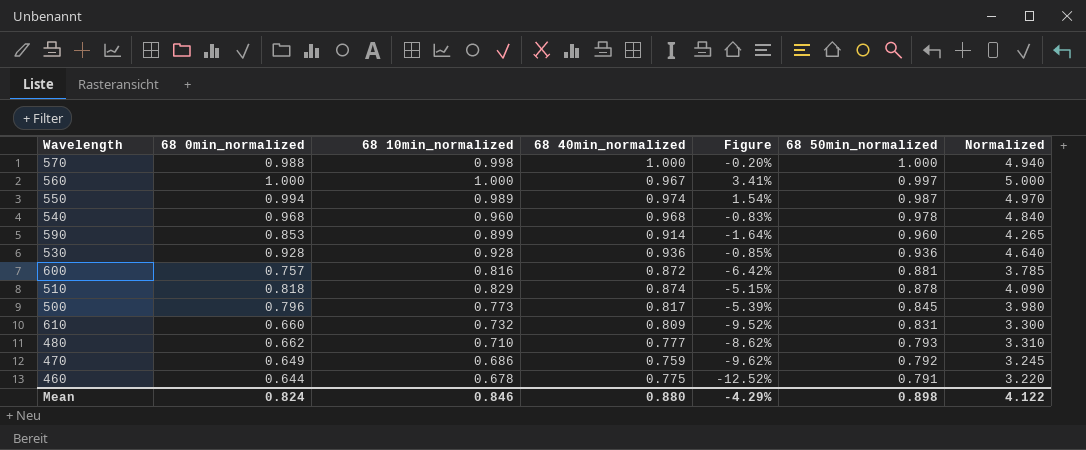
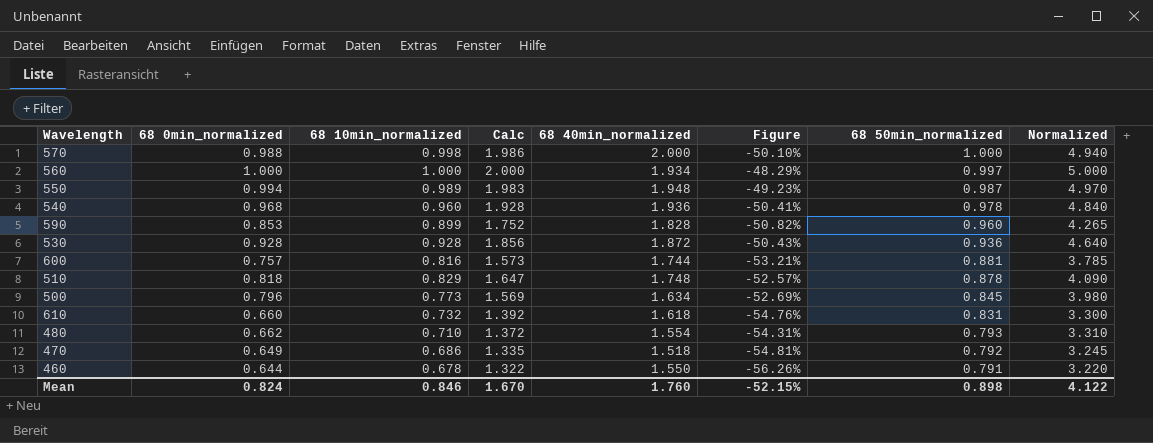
column Calc | formula: none -> [68 0min_normalized] + [68 10min_normalized]
570 | 68 40min_normalized: 1.000 -> 2.000
570 | Figure: -0.20% -> -50.10%
560 | 68 40min_normalized: 0.967 -> 1.934
560 | Figure: 3.41% -> -48.29%
550 | 68 40min_normalized: 0.974 -> 1.948
550 | Figure: 1.54% -> -49.23%
540 | 68 40min_normalized: 0.968 -> 1.936
540 | Figure: -0.83% -> -50.41%
590 | 68 40min_normalized: 0.914 -> 1.828
590 | Figure: -1.64% -> -50.82%
530 | 68 40min_normalized: 0.936 -> 1.872
530 | Figure: -0.85% -> -50.43%
600 | 68 40min_normalized: 0.872 -> 1.744
600 | Figure: -6.42% -> -53.21%
510 | 68 40min_normalized: 0.874 -> 1.748
510 | Figure: -5.15% -> -52.57%
500 | 68 40min_normalized: 0.817 -> 1.634
500 | Figure: -5.39% -> -52.69%
610 | 68 40min_normalized: 0.809 -> 1.618
610 | Figure: -9.52% -> -54.76%
480 | 68 40min_normalized: 0.777 -> 1.554
480 | Figure: -8.62% -> -54.31%
470 | 68 40min_normalized: 0.759 -> 1.518
470 | Figure: -9.62% -> -54.81%
460 | 68 40min_normalized: 0.775 -> 1.550
460 | Figure: -12.52% -> -56.26%
Mean | 68 40min_normalized: 0.880 -> 1.760
Mean | Figure: -4.29% -> -52.15%

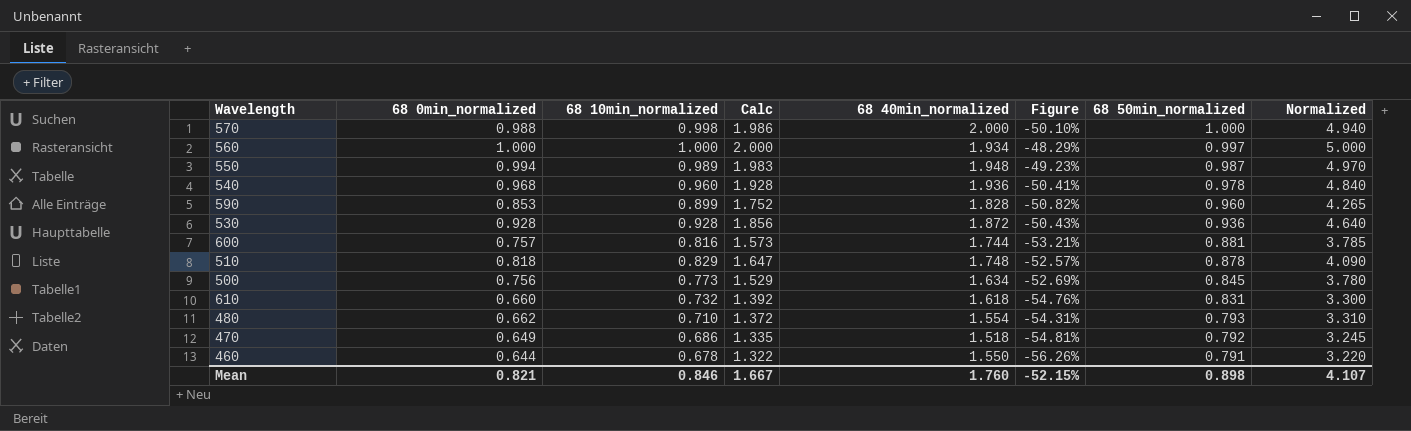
500 | 68 0min_normalized: 0.796 -> 0.756
500 | Calc: 1.569 -> 1.529
500 | Normalized: 3.980 -> 3.780
Mean | 68 0min_normalized: 0.824 -> 0.821
Mean | Calc: 1.670 -> 1.667
Mean | Normalized: 4.122 -> 4.107

